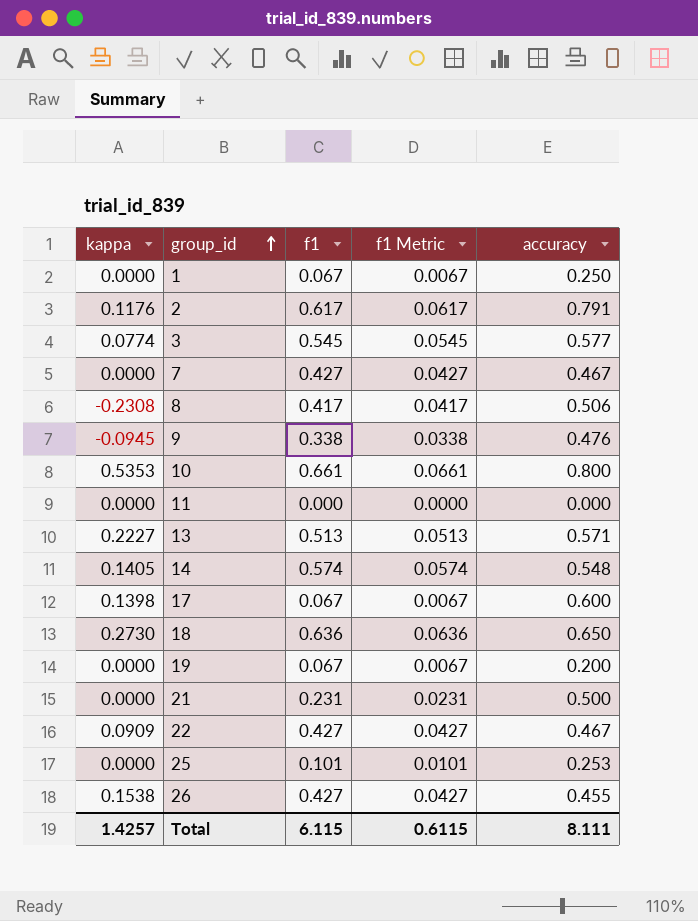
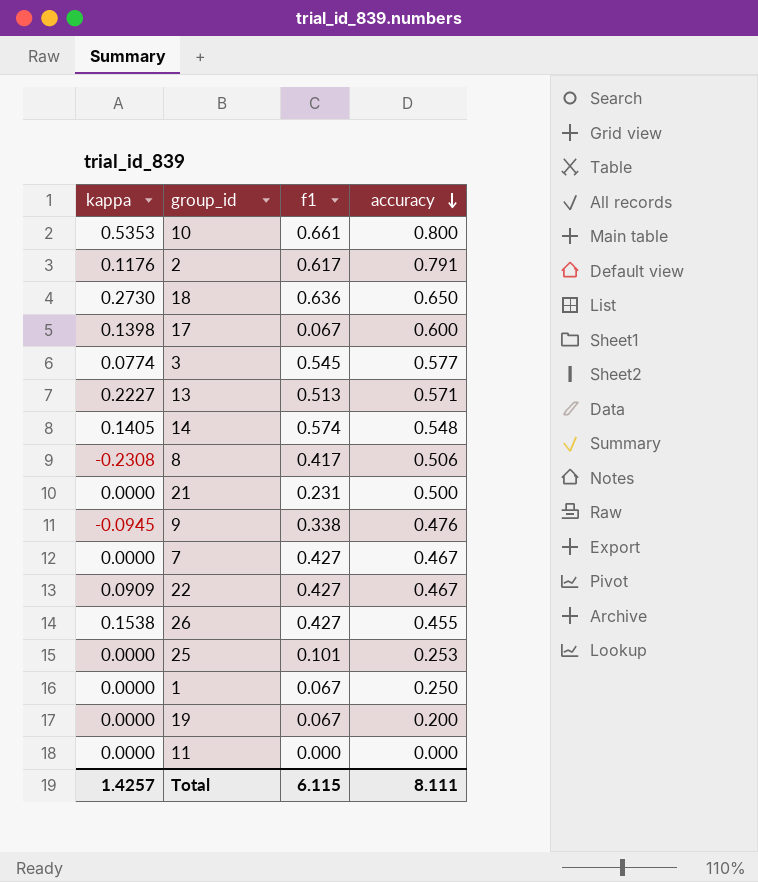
row order: group_id ascending -> accuracy descending
column f1 Metric | formula: [f1] * 0.1 -> none

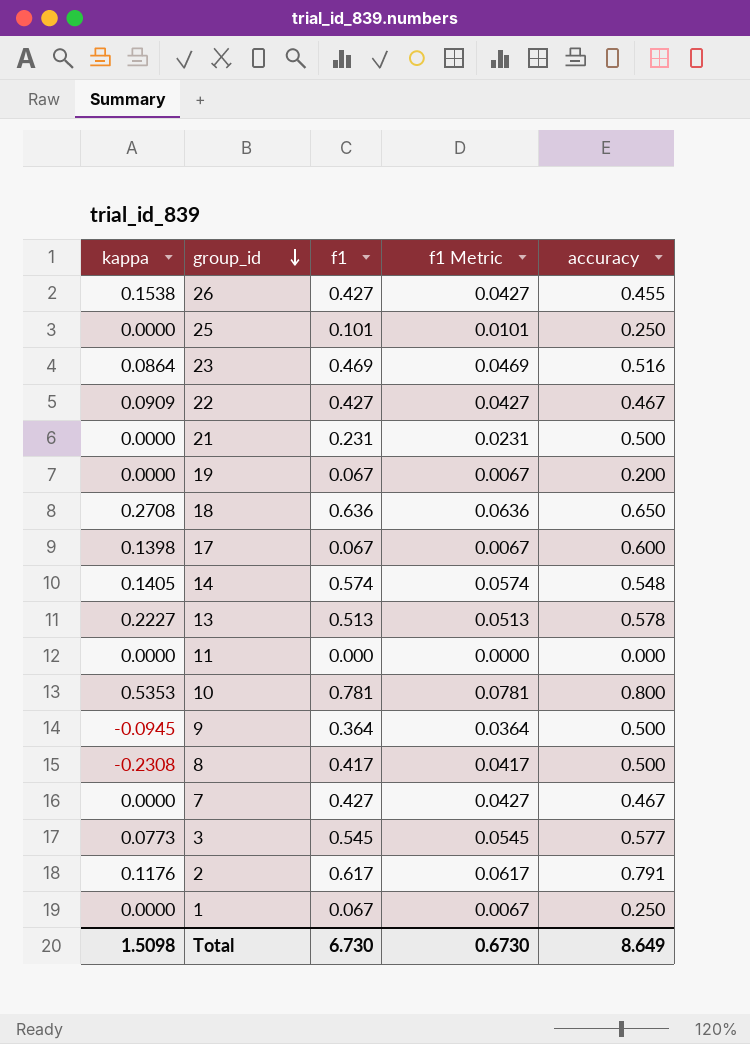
row order: accuracy descending -> group_id descending
column f1 Metric | formula: none -> [f1] * 0.1
25 | accuracy: 0.253 -> 0.250
row 23: none -> 0.0864 | 0.469 | 0.0469 | 0.516
18 | kappa: 0.2730 -> 0.2708
13 | accuracy: 0.571 -> 0.578
10 | f1: 0.661 -> 0.781
9 | f1: 0.338 -> 0.364
9 | accuracy: 0.476 -> 0.500
8 | accuracy: 0.506 -> 0.500
3 | kappa: 0.0774 -> 0.0773
Total | kappa: 1.4257 -> 1.5098
Total | f1: 6.115 -> 6.730
Total | accuracy: 8.111 -> 8.649

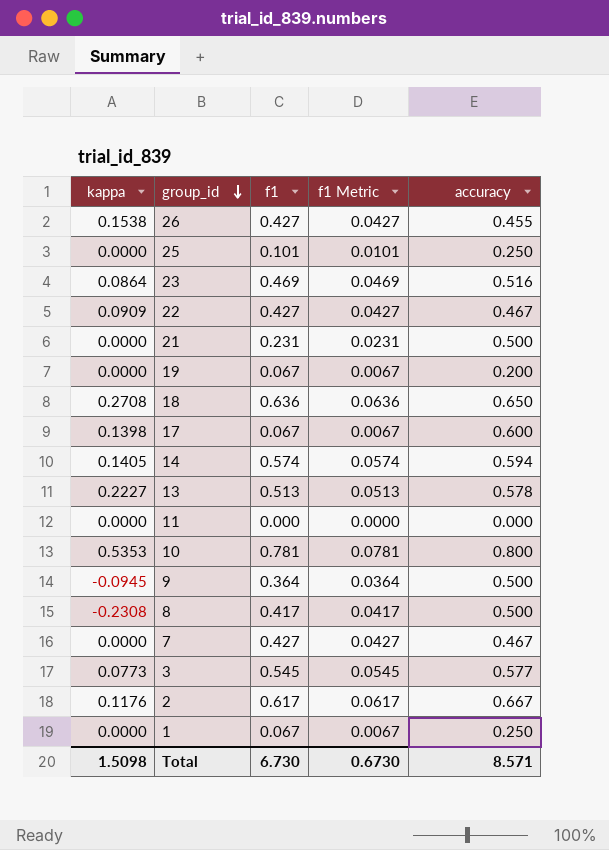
14 | accuracy: 0.548 -> 0.594
2 | accuracy: 0.791 -> 0.667
Total | accuracy: 8.649 -> 8.571

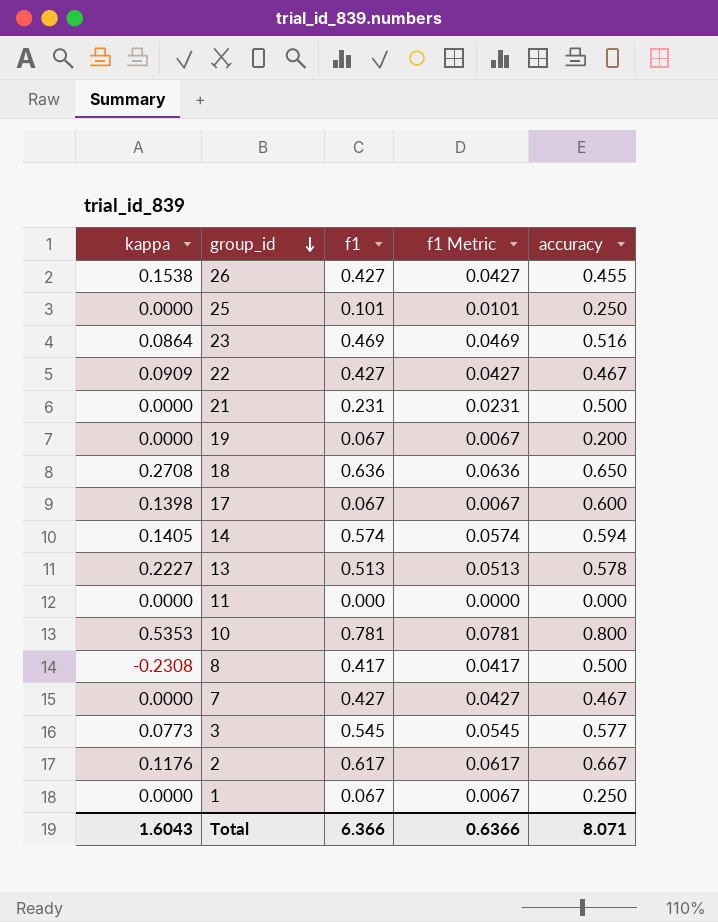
row 9: -0.0945 | 0.364 | 0.0364 | 0.500 -> none
Total | kappa: 1.5098 -> 1.6043
Total | f1: 6.730 -> 6.366
Total | f1 Metric: 0.6730 -> 0.6366
Total | accuracy: 8.571 -> 8.071

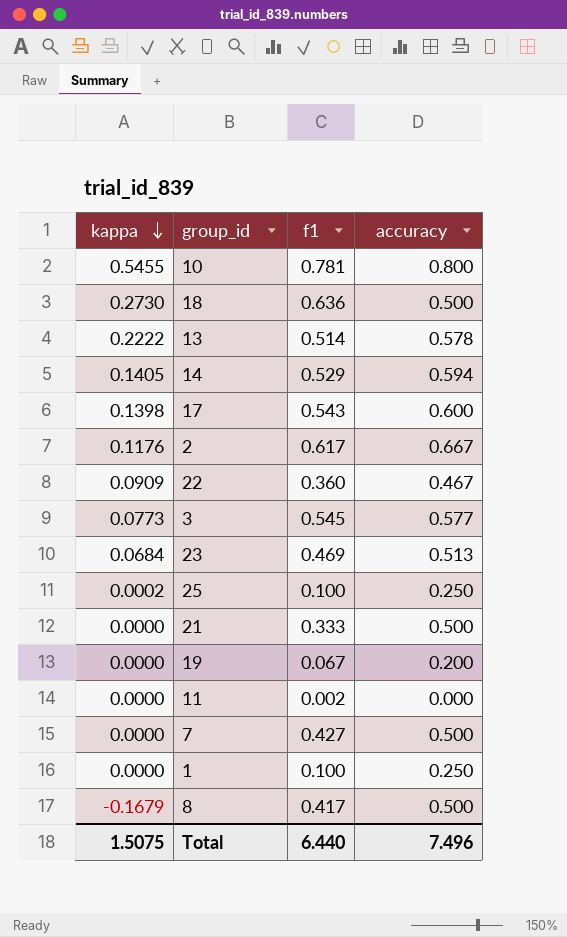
row order: group_id descending -> kappa descending
column f1 Metric | formula: [f1] * 0.1 -> none
row 26: 0.1538 | 0.427 | 0.0427 | 0.455 -> none
10 | kappa: 0.5353 -> 0.5455
18 | kappa: 0.2708 -> 0.2730
18 | accuracy: 0.650 -> 0.500
13 | kappa: 0.2227 -> 0.2222
13 | f1: 0.513 -> 0.514
14 | f1: 0.574 -> 0.529
17 | f1: 0.067 -> 0.543
22 | f1: 0.427 -> 0.360
23 | kappa: 0.0864 -> 0.0684
23 | accuracy: 0.516 -> 0.513
25 | kappa: 0.0000 -> 0.0002
25 | f1: 0.101 -> 0.100
21 | f1: 0.231 -> 0.333
11 | f1: 0.000 -> 0.002
7 | accuracy: 0.467 -> 0.500
1 | f1: 0.067 -> 0.100
8 | kappa: -0.2308 -> -0.1679
Total | kappa: 1.6043 -> 1.5075
Total | f1: 6.366 -> 6.440
Total | accuracy: 8.071 -> 7.496

